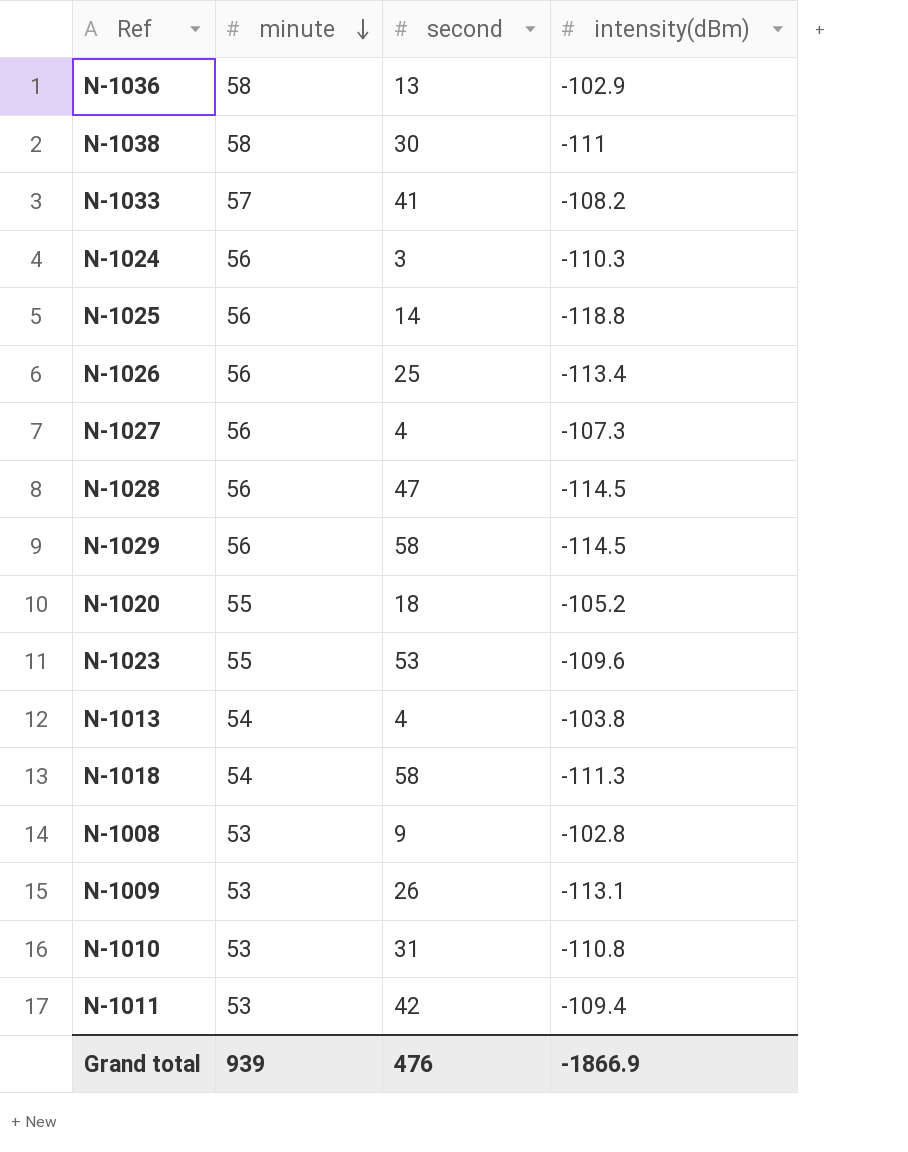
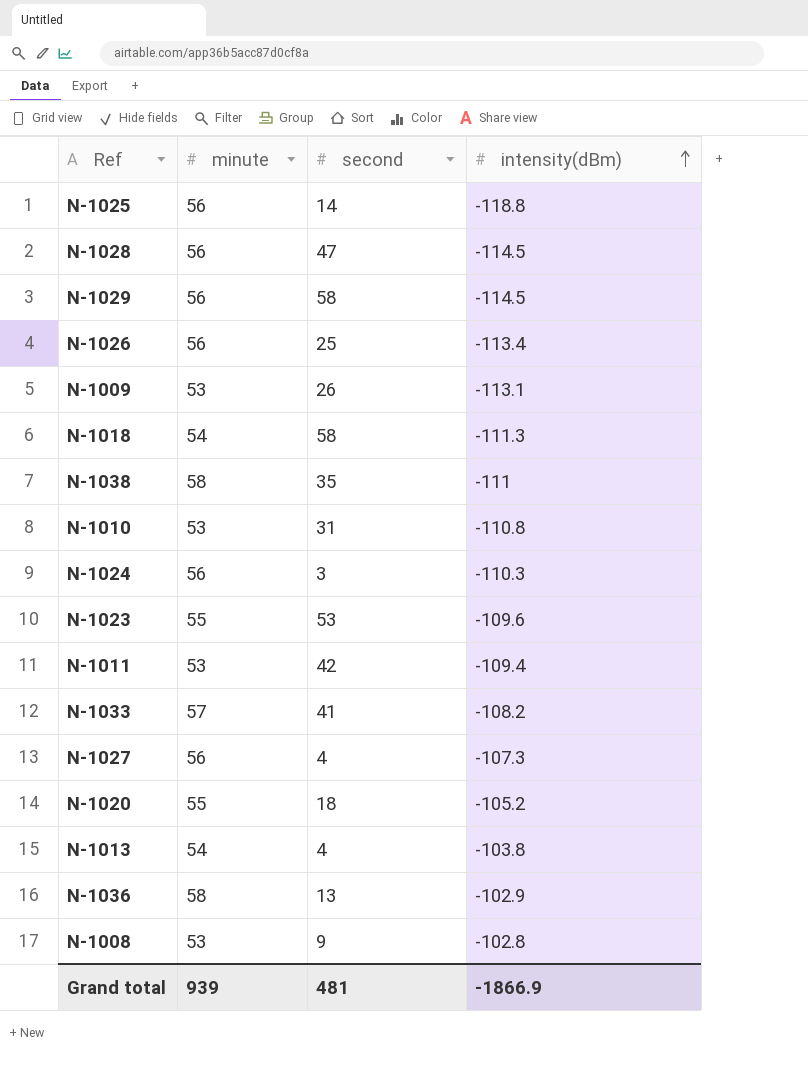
row order: minute descending -> intensity(dBm) ascending
N-1038 | second: 30 -> 35
Grand total | second: 476 -> 481

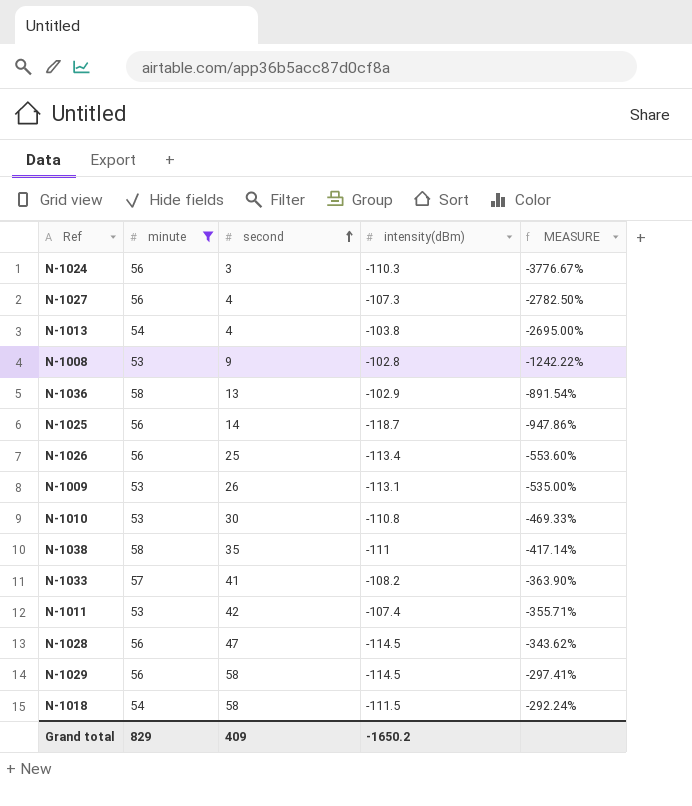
filter: none -> minute != 55
row order: intensity(dBm) ascending -> second ascending
column MEASURE | formula: none -> ([intensity(dBm)] - [second]) / [second]
N-1025 | intensity(dBm): -118.8 -> -118.7
N-1010 | second: 31 -> 30
N-1011 | intensity(dBm): -109.4 -> -107.4
N-1018 | intensity(dBm): -111.3 -> -111.5
Grand total | minute: 939 -> 829
Grand total | second: 481 -> 409
Grand total | intensity(dBm): -1866.9 -> -1650.2

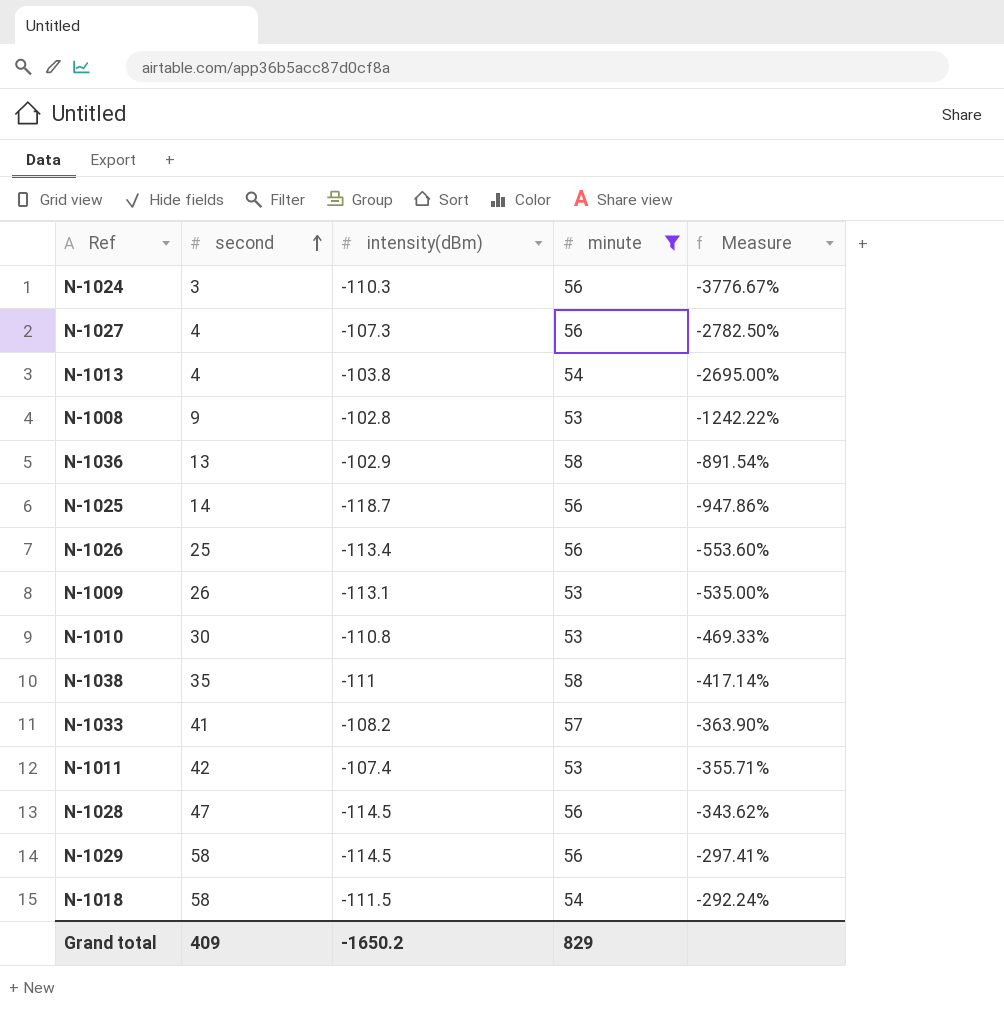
column minute | position: 2 -> 4
column name: MEASURE -> Measure

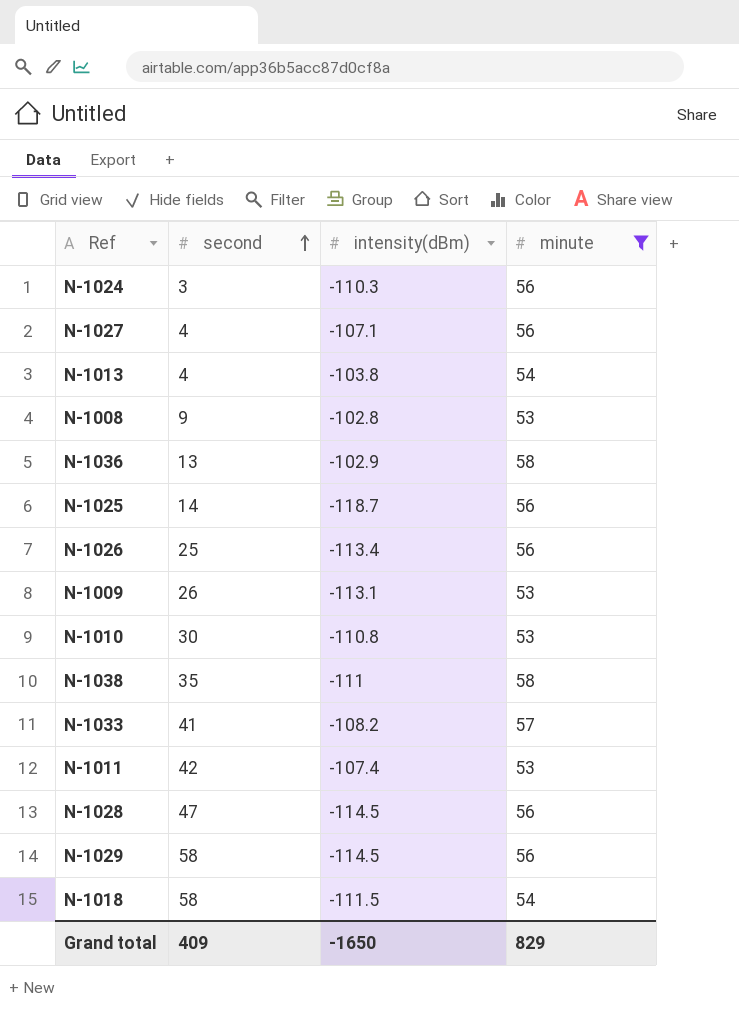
column Measure | formula: ([intensity(dBm)] - [second]) / [second] -> none
N-1027 | intensity(dBm): -107.3 -> -107.1
Grand total | intensity(dBm): -1650.2 -> -1650

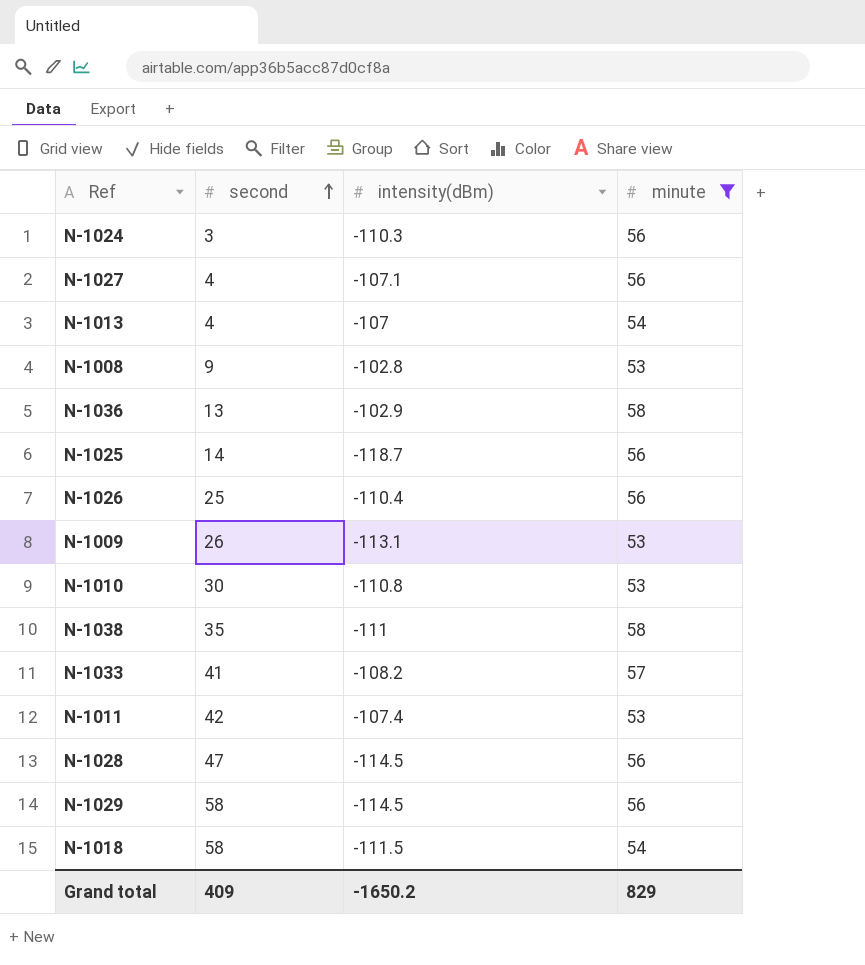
N-1013 | intensity(dBm): -103.8 -> -107
N-1026 | intensity(dBm): -113.4 -> -110.4
Grand total | intensity(dBm): -1650 -> -1650.2

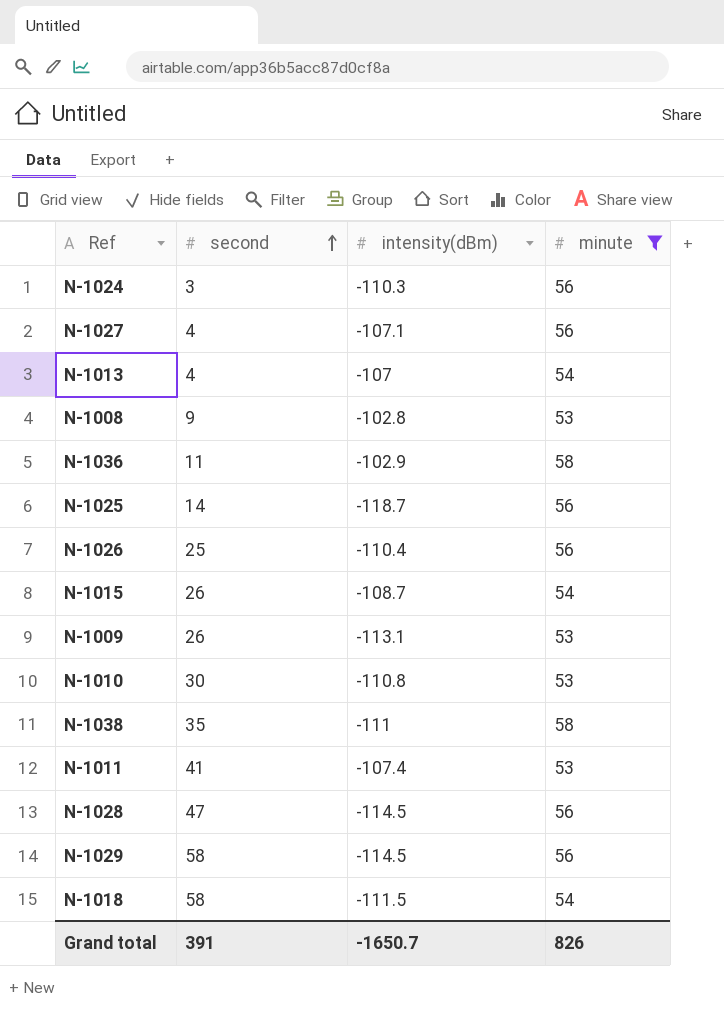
row N-1033: 41 | -108.2 | 57 -> none
N-1036 | second: 13 -> 11
row N-1015: none -> 26 | -108.7 | 54
N-1011 | second: 42 -> 41
Grand total | second: 409 -> 391
Grand total | intensity(dBm): -1650.2 -> -1650.7
Grand total | minute: 829 -> 826

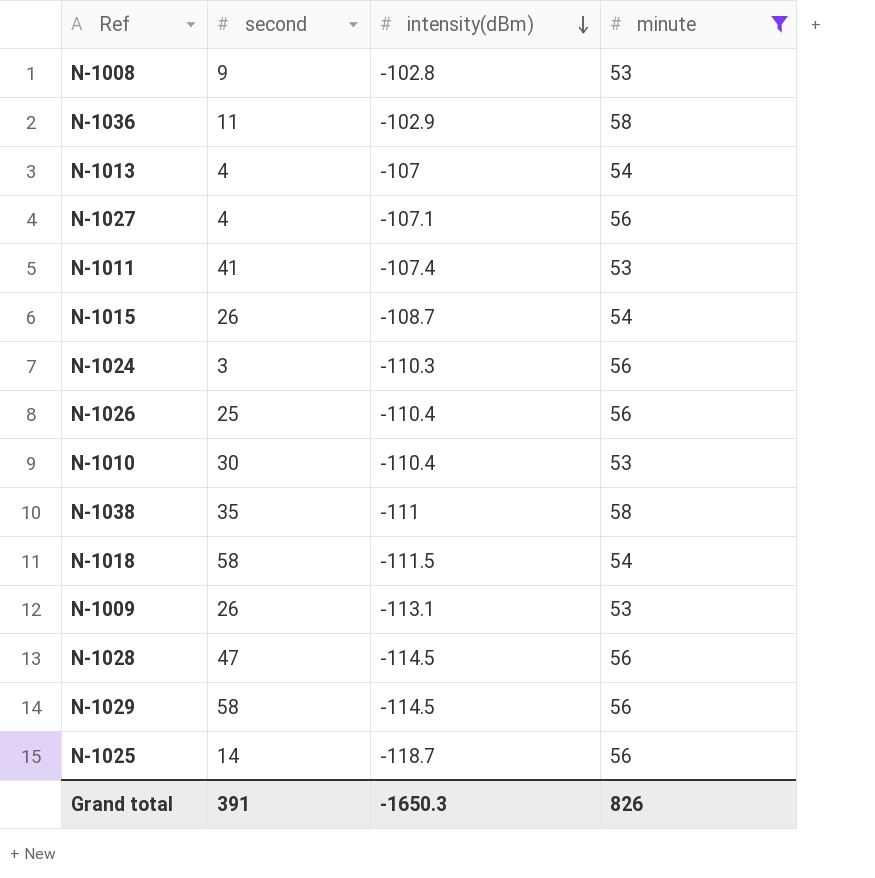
row order: second ascending -> intensity(dBm) descending
N-1010 | intensity(dBm): -110.8 -> -110.4
Grand total | intensity(dBm): -1650.7 -> -1650.3

